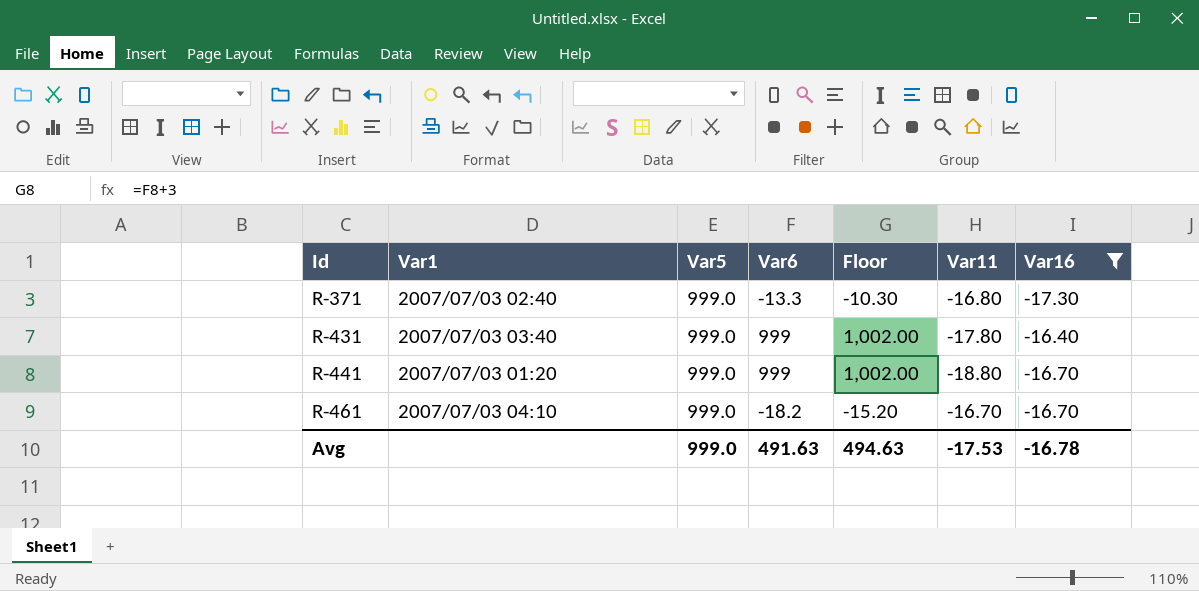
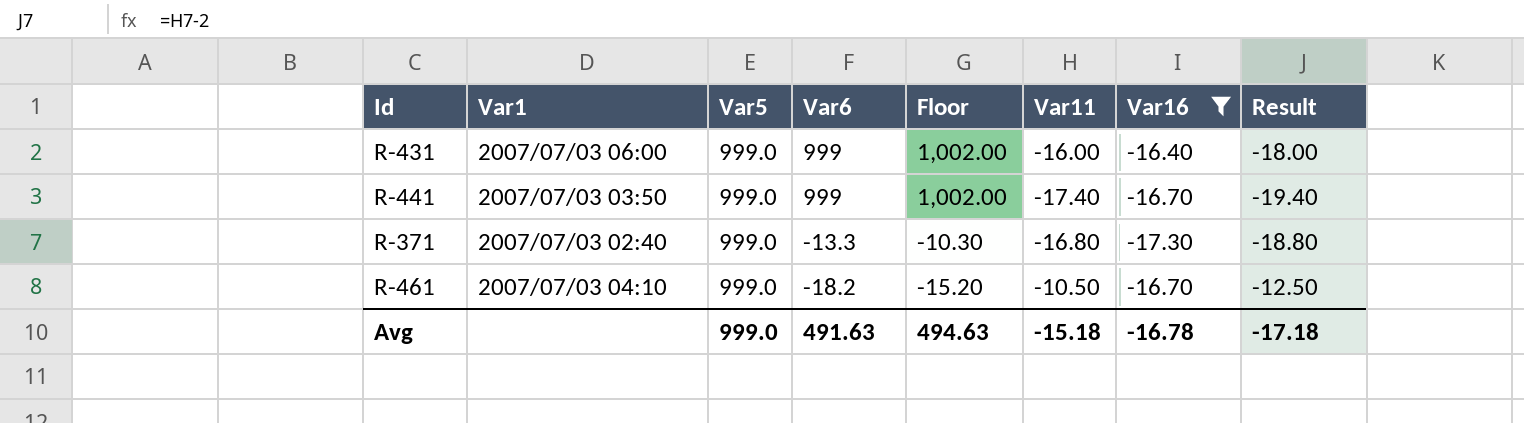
row order: Id ascending -> Var6 descending
column Result | formula: none -> [Var11] - 2
R-431 | Var1: 2007/07/03 03:40 -> 2007/07/03 06:00
R-431 | Var11: -17.80 -> -16.00
R-441 | Var1: 2007/07/03 01:20 -> 2007/07/03 03:50
R-441 | Var11: -18.80 -> -17.40
R-461 | Var11: -16.70 -> -10.50
Avg | Var11: -17.53 -> -15.18

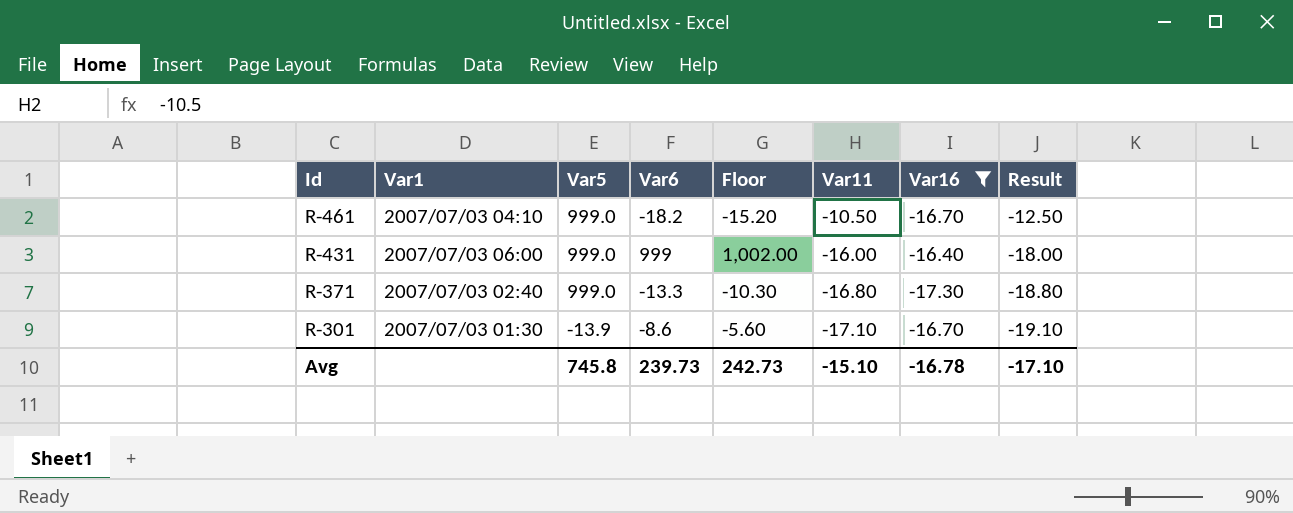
row order: Var6 descending -> Id descending
row R-441: 2007/07/03 03:50 | 999.0 | 999 | 1,002.00 | -17.40 | -16.70 | -19.40 -> none
row R-301: none -> 2007/07/03 01:30 | -13.9 | -8.6 | -5.60 | -17.10 | -16.70 | -19.10
Avg | Var5: 999.0 -> 745.8
Avg | Var6: 491.63 -> 239.73
Avg | Floor: 494.63 -> 242.73
Avg | Var11: -15.18 -> -15.10
Avg | Result: -17.18 -> -17.10

